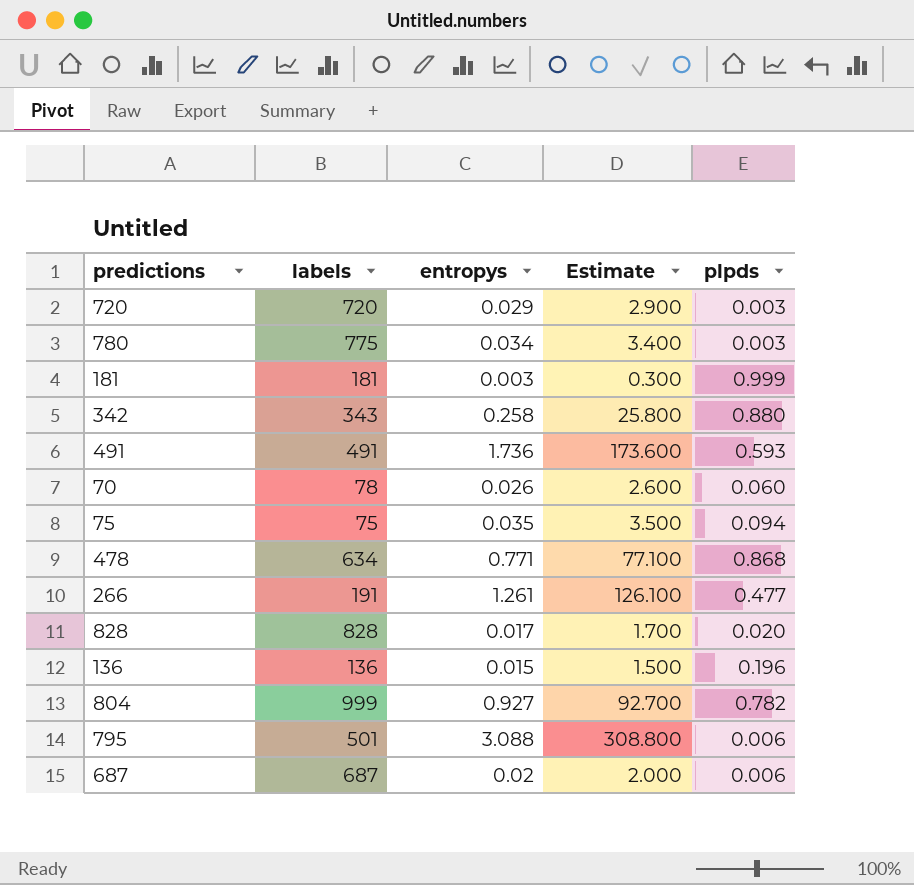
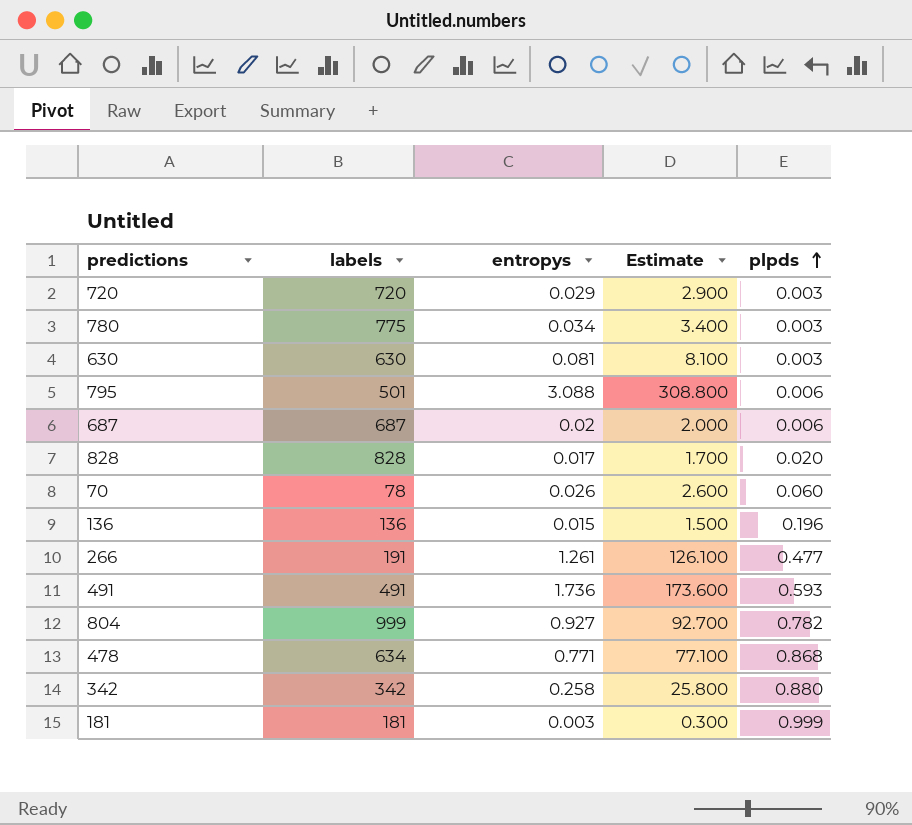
row order: none -> plpds ascending
row 75: 75 | 0.035 | 3.500 | 0.094 -> none
row 630: none -> 630 | 0.081 | 8.100 | 0.003
342 | labels: 343 -> 342

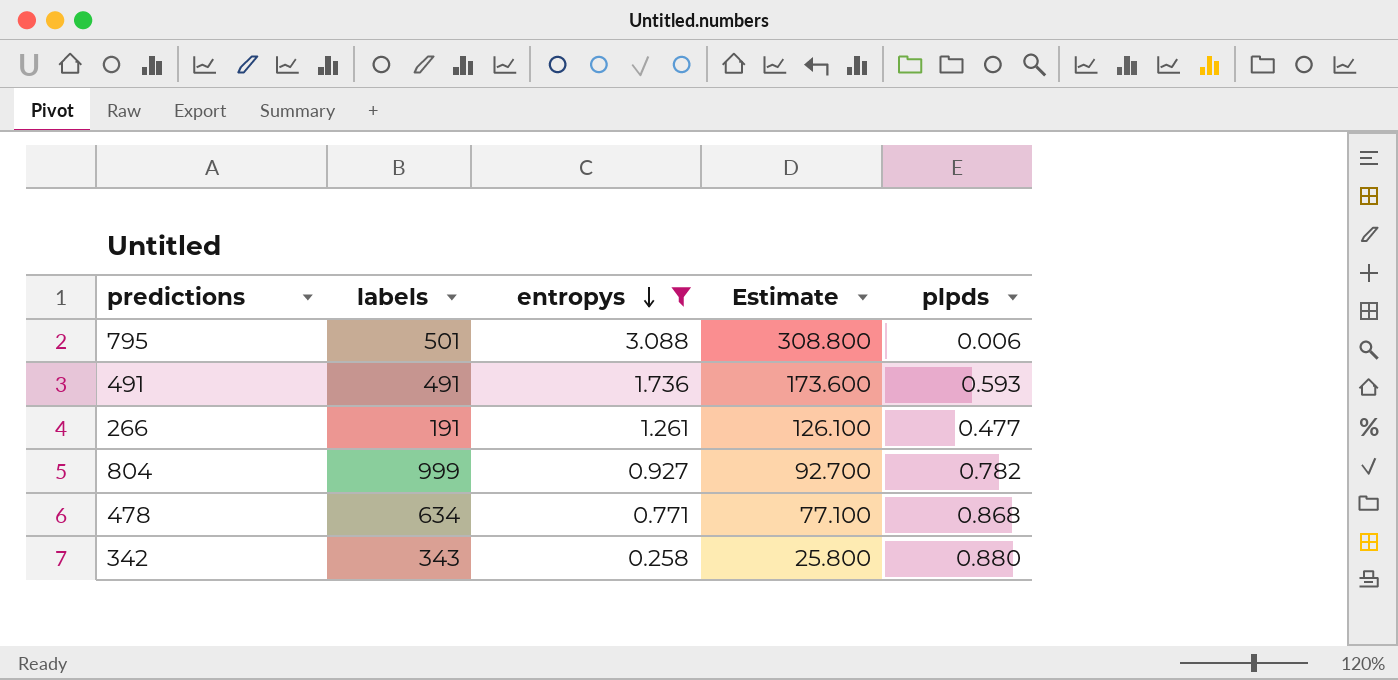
filter: none -> entropys >= 0.258
row order: plpds ascending -> entropys descending
342 | labels: 342 -> 343

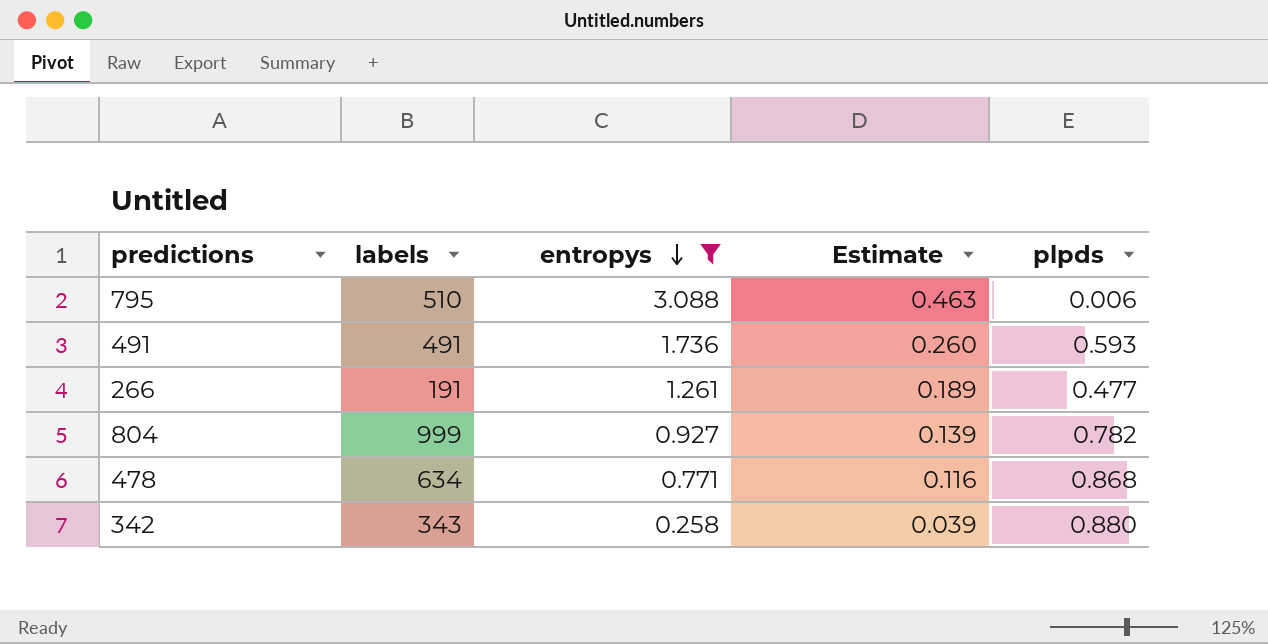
column Estimate | formula: [entropys] * 100 -> [entropys] * 0.15
795 | labels: 501 -> 510

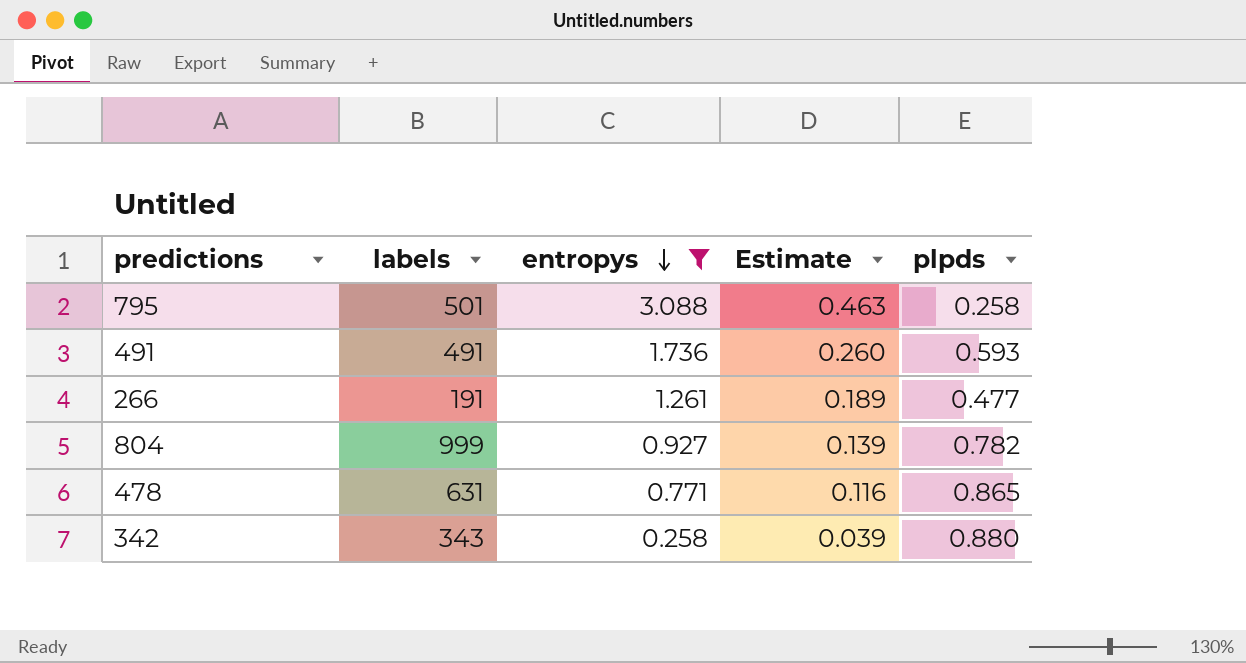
795 | labels: 510 -> 501
795 | plpds: 0.006 -> 0.258
478 | labels: 634 -> 631
478 | plpds: 0.868 -> 0.865

